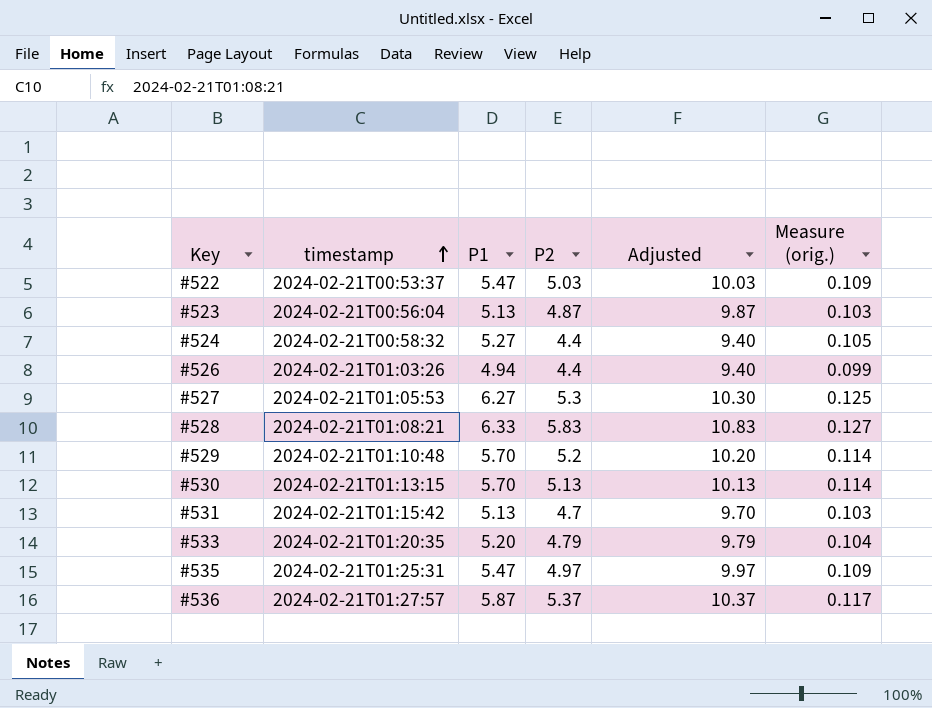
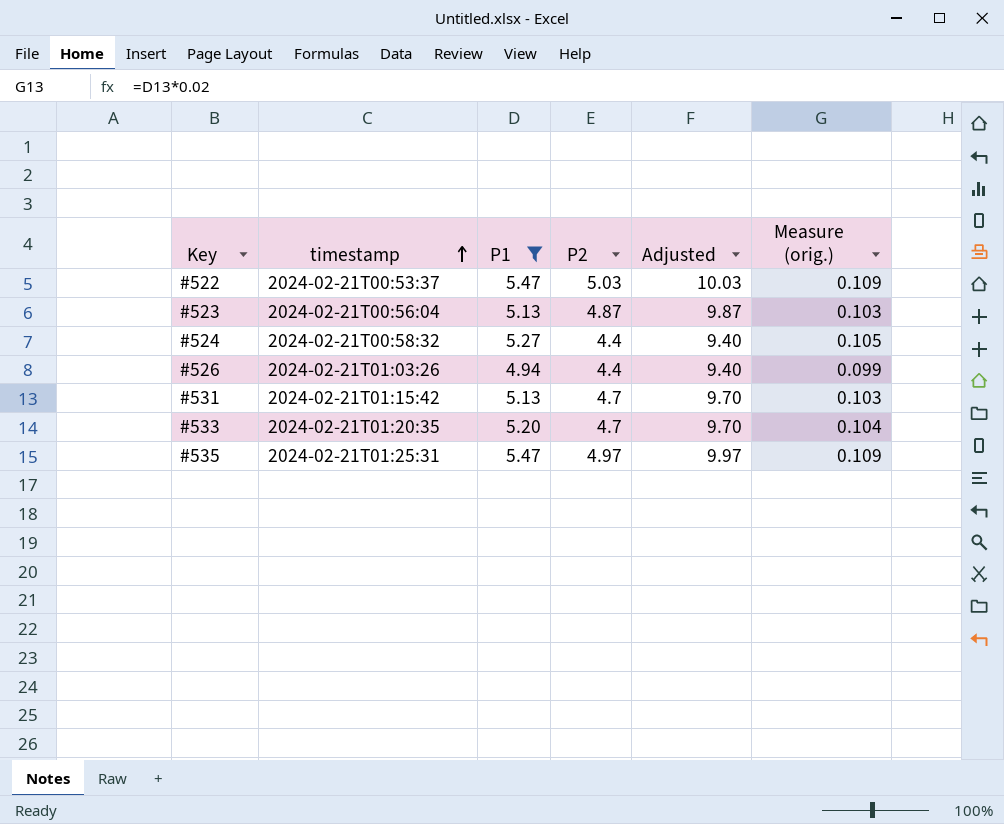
filter: none -> P1 <= 5.47
#533 | P2: 4.79 -> 4.7
#533 | Adjusted: 9.79 -> 9.70

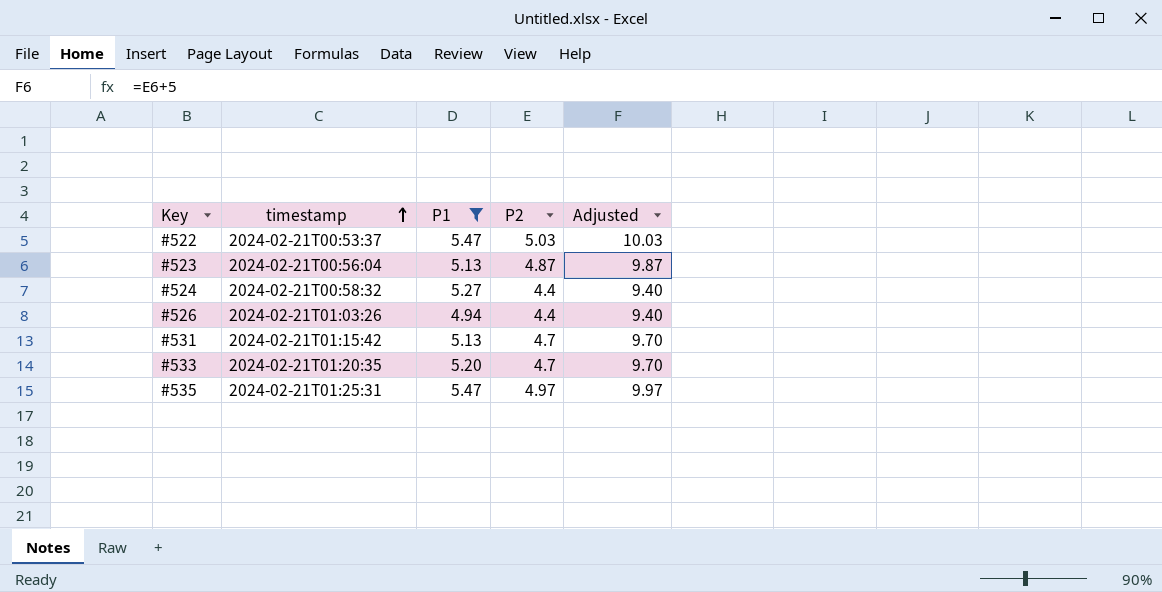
column Measure (orig.) | formula: [P1] * 0.02 -> none

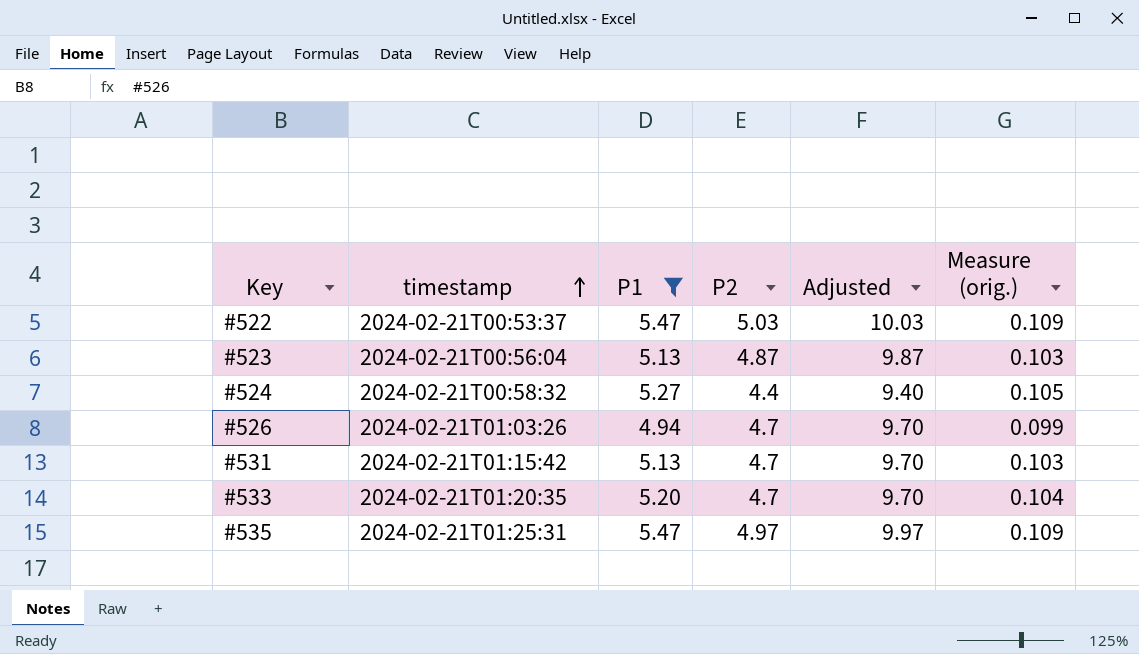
column Measure (orig.) | formula: none -> [P1] * 0.02
#526 | P2: 4.4 -> 4.7
#526 | Adjusted: 9.40 -> 9.70

